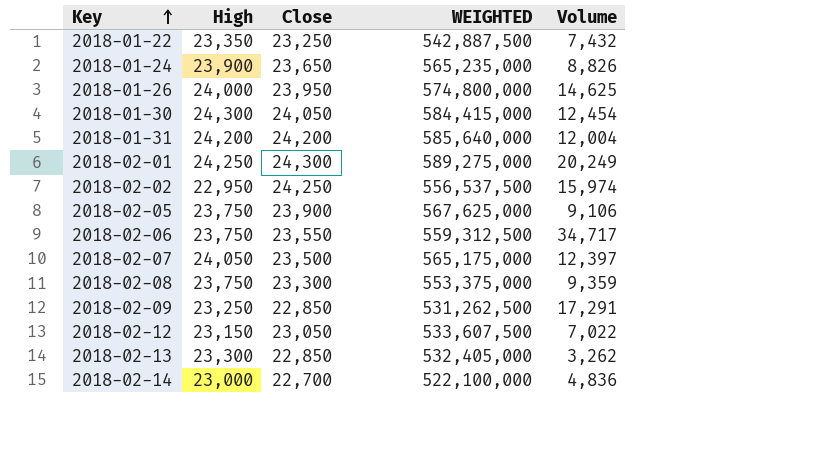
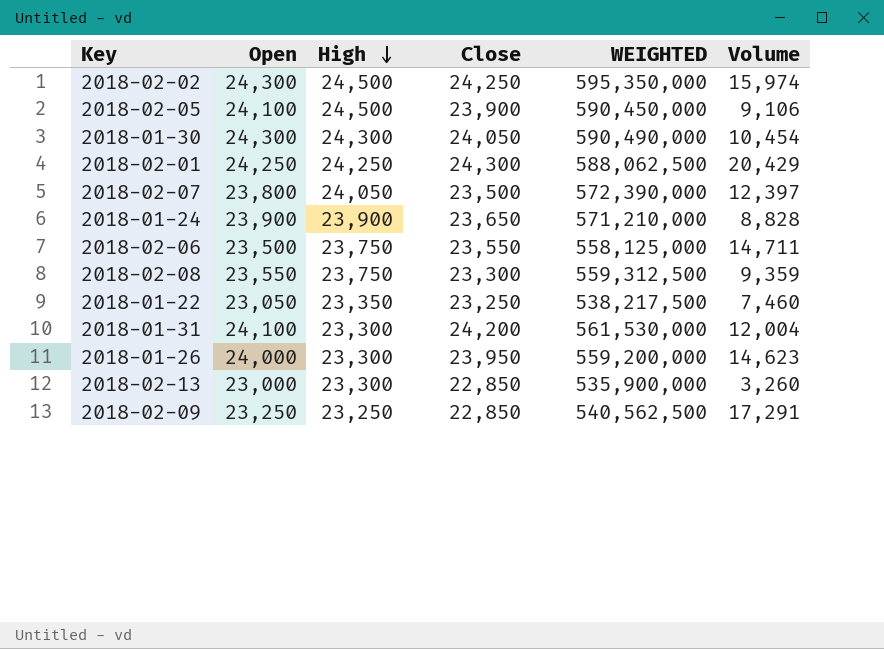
row order: Key ascending -> High descending
column Open | position: none -> 2
column WEIGHTED | formula: [High] * [Close] -> [Open] * [High]
row 2018-02-12: 23,150 | 23,050 | 533,607,500 | 7,022 -> none
row 2018-02-14: 23,000 | 22,700 | 522,100,000 | 4,836 -> none
2018-02-02 | High: 22,950 -> 24,500
2018-02-05 | High: 23,750 -> 24,500
2018-01-30 | Volume: 12,454 -> 10,454
2018-02-01 | Volume: 20,249 -> 20,429
2018-01-24 | Volume: 8,826 -> 8,828
2018-02-06 | Volume: 34,717 -> 14,711
2018-01-22 | Volume: 7,432 -> 7,460
2018-01-31 | High: 24,200 -> 23,300
2018-01-26 | High: 24,000 -> 23,300
2018-01-26 | Volume: 14,625 -> 14,623
2018-02-13 | Volume: 3,262 -> 3,260

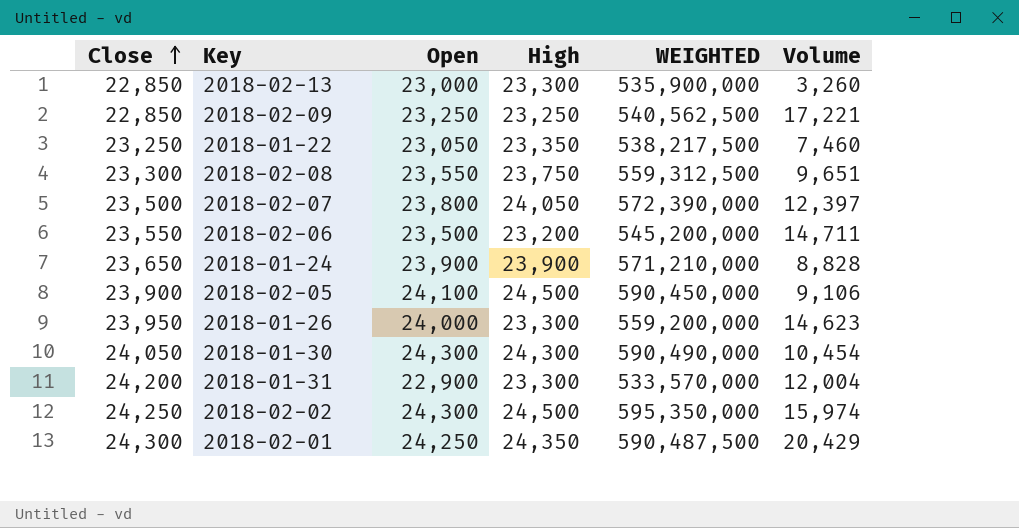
row order: High descending -> Close ascending
column Close | position: 4 -> 1
2018-02-09 | Volume: 17,291 -> 17,221
2018-02-08 | Volume: 9,359 -> 9,651
2018-02-06 | High: 23,750 -> 23,200
2018-02-06 | WEIGHTED: 558,125,000 -> 545,200,000
2018-01-31 | Open: 24,100 -> 22,900
2018-01-31 | WEIGHTED: 561,530,000 -> 533,570,000
2018-02-01 | High: 24,250 -> 24,350
2018-02-01 | WEIGHTED: 588,062,500 -> 590,487,500

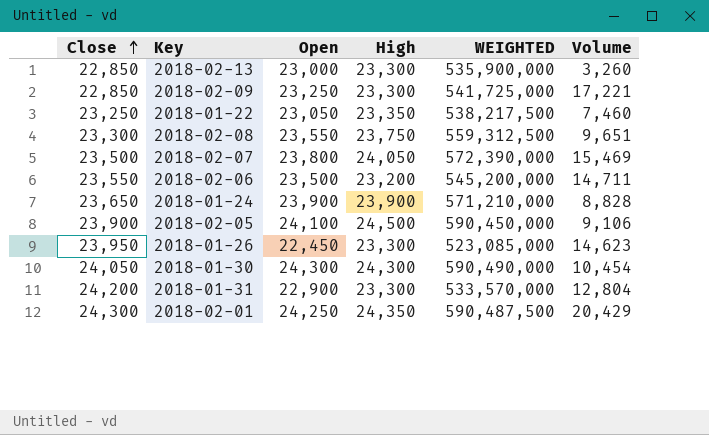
row 2018-02-02: 24,250 | 24,300 | 24,500 | 595,350,000 | 15,974 -> none
2018-02-09 | High: 23,250 -> 23,300
2018-02-09 | WEIGHTED: 540,562,500 -> 541,725,000
2018-02-07 | Volume: 12,397 -> 15,469
2018-01-26 | Open: 24,000 -> 22,450
2018-01-26 | WEIGHTED: 559,200,000 -> 523,085,000
2018-01-31 | Volume: 12,004 -> 12,804

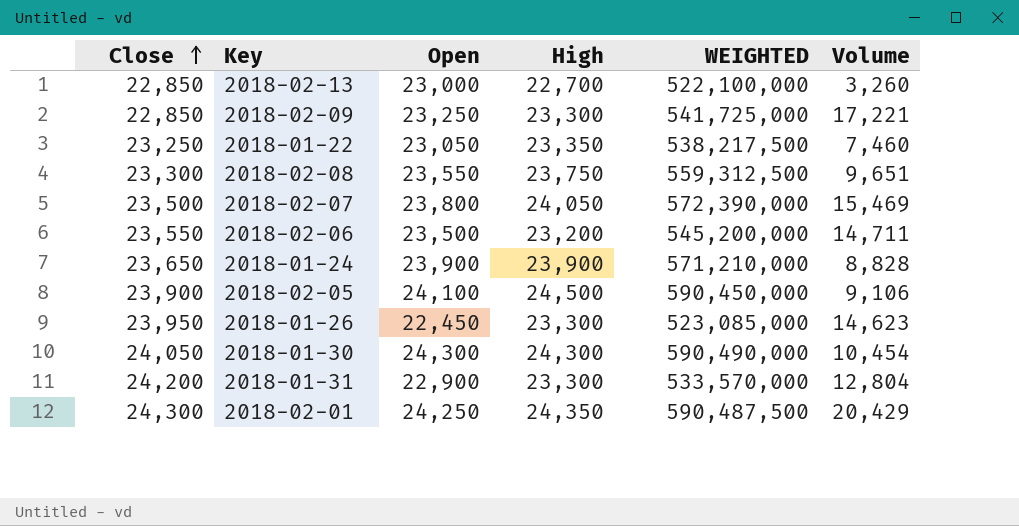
2018-02-13 | High: 23,300 -> 22,700
2018-02-13 | WEIGHTED: 535,900,000 -> 522,100,000

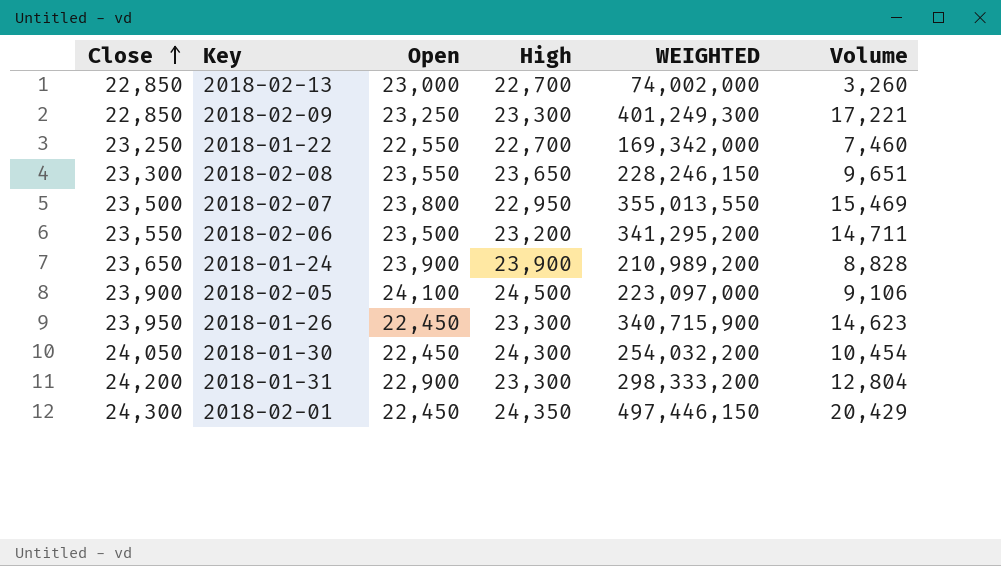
column WEIGHTED | formula: [Open] * [High] -> [High] * [Volume]
2018-01-22 | Open: 23,050 -> 22,550
2018-01-22 | High: 23,350 -> 22,700
2018-02-08 | High: 23,750 -> 23,650
2018-02-07 | High: 24,050 -> 22,950
2018-01-30 | Open: 24,300 -> 22,450
2018-02-01 | Open: 24,250 -> 22,450

